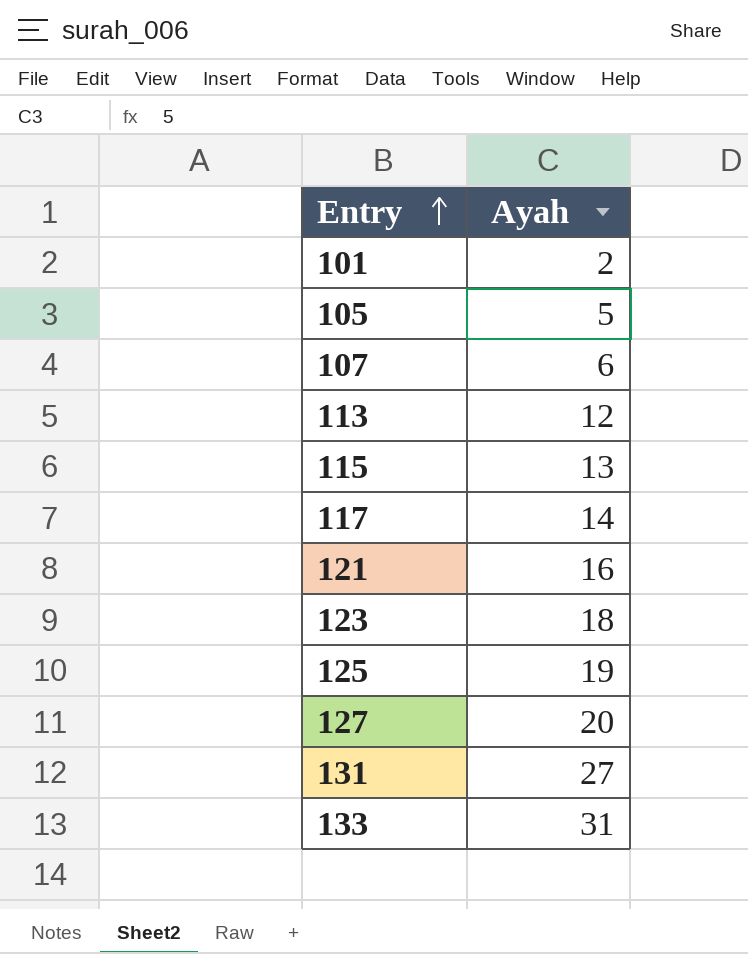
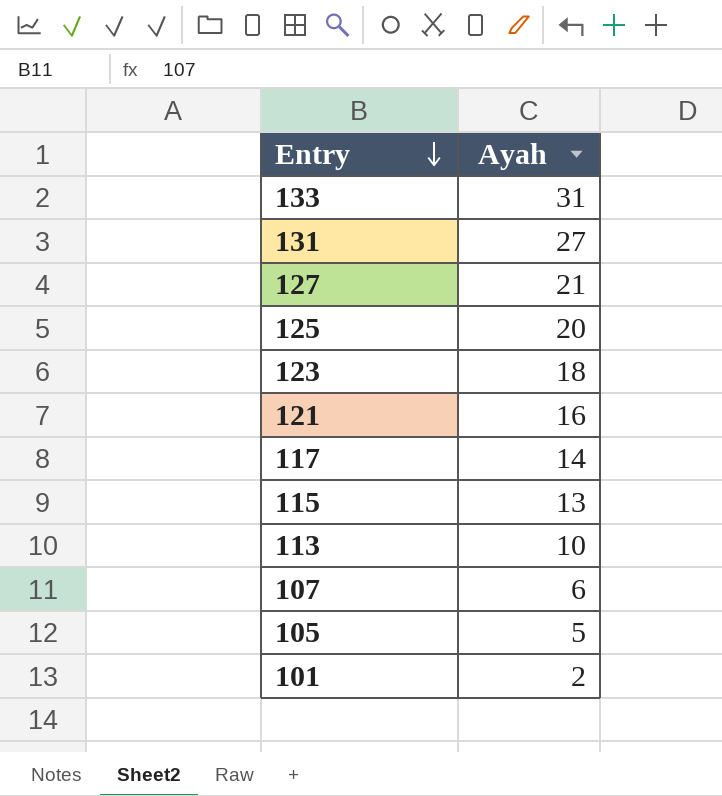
row order: Entry ascending -> Entry descending
127 | Ayah: 20 -> 21
125 | Ayah: 19 -> 20
113 | Ayah: 12 -> 10

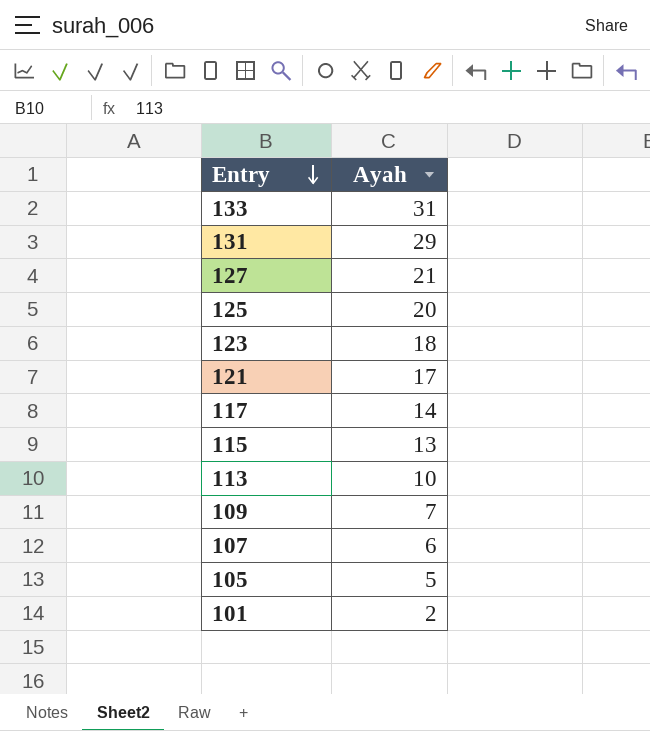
131 | Ayah: 27 -> 29
121 | Ayah: 16 -> 17
row 109: none -> 7

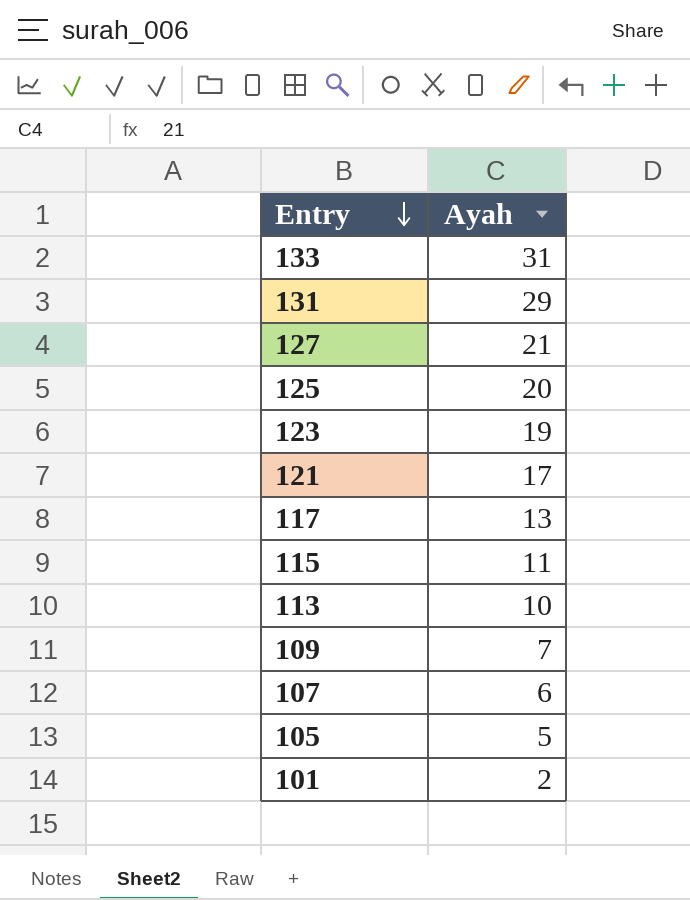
123 | Ayah: 18 -> 19
117 | Ayah: 14 -> 13
115 | Ayah: 13 -> 11

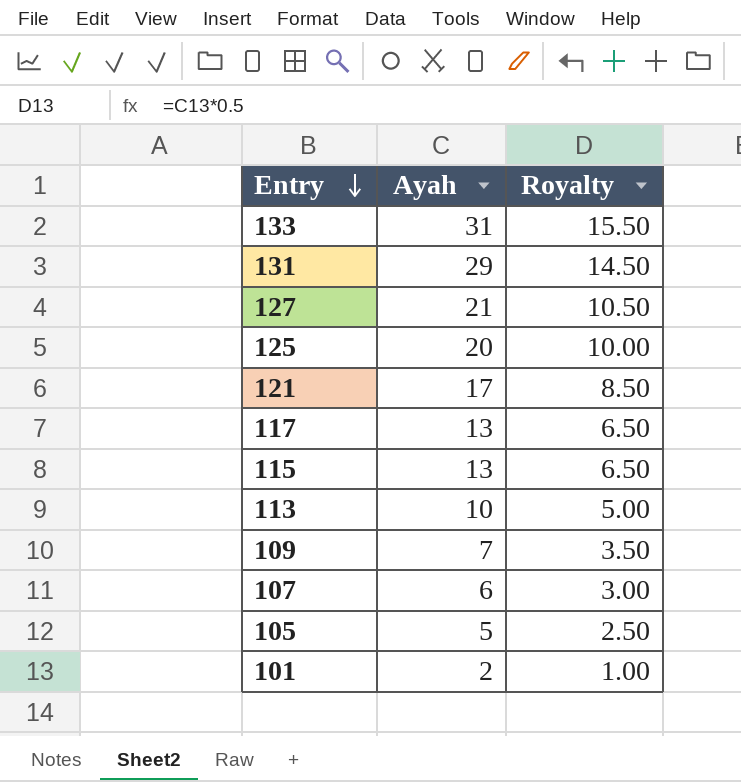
column Royalty | formula: none -> [Ayah] * 0.5
row 123: 19 -> none
115 | Ayah: 11 -> 13

